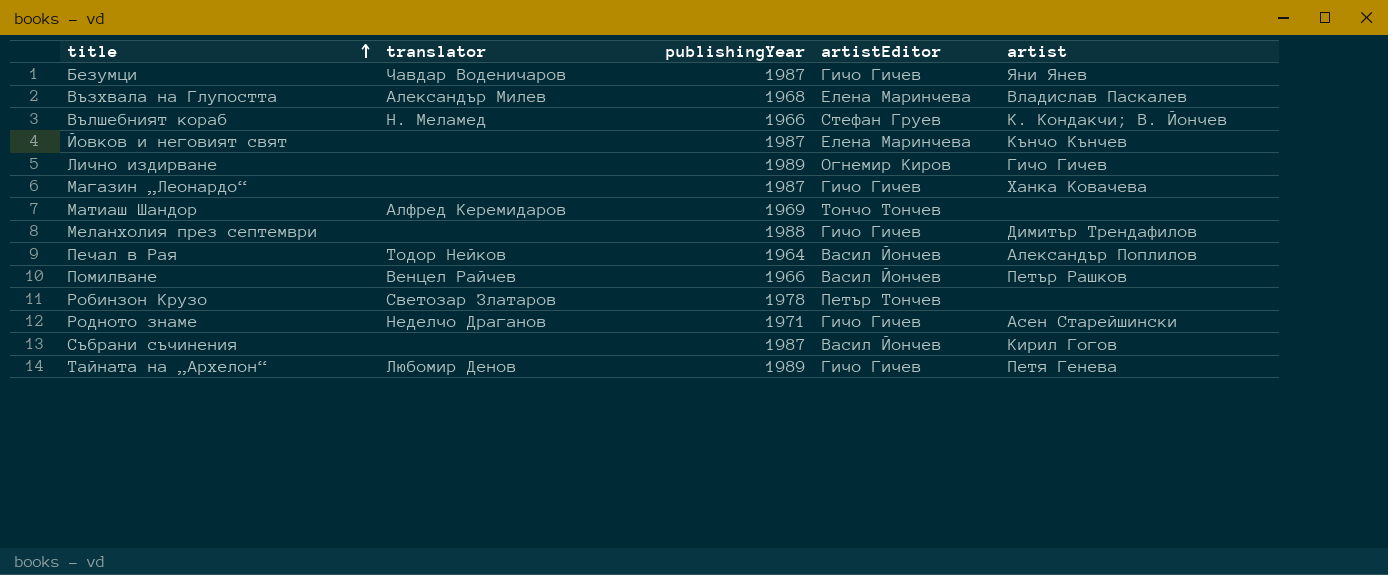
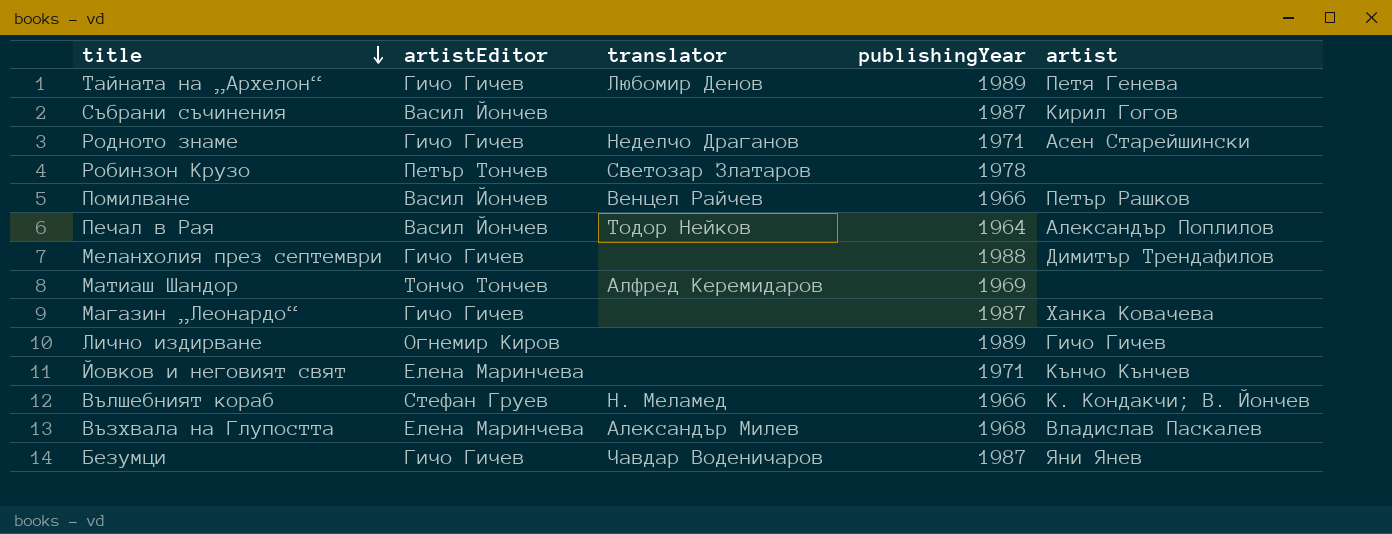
row order: title ascending -> title descending
column artistEditor | position: 4 -> 2
Йовков и неговият свят | publishingYear: 1987 -> 1971

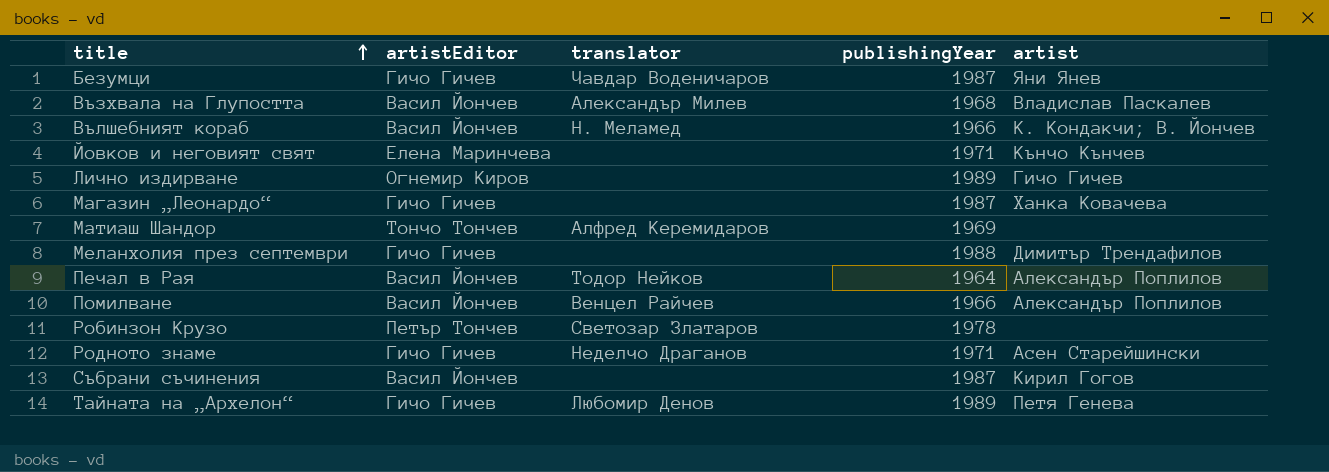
row order: title descending -> title ascending
Възхвала на Глупостта | artistEditor: Елена Маринчева -> Васил Йончев
Вълшебният кораб | artistEditor: Стефан Груев -> Васил Йончев
Помилване | artist: Петър Рашков -> Александър Поплилов

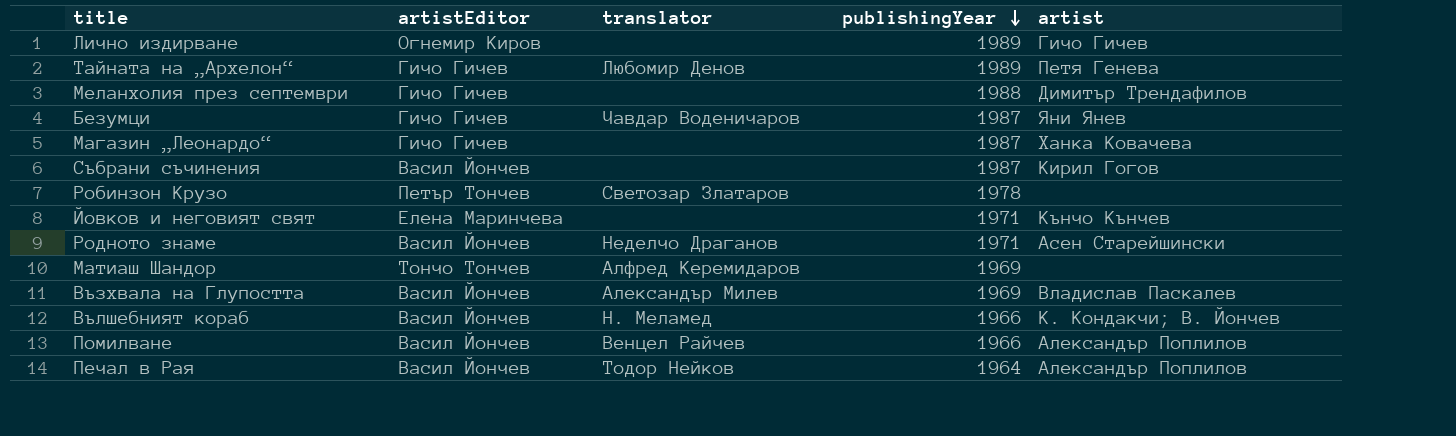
row order: title ascending -> publishingYear descending
Родното знаме | artistEditor: Гичо Гичев -> Васил Йончев
Възхвала на Глупостта | publishingYear: 1968 -> 1969

